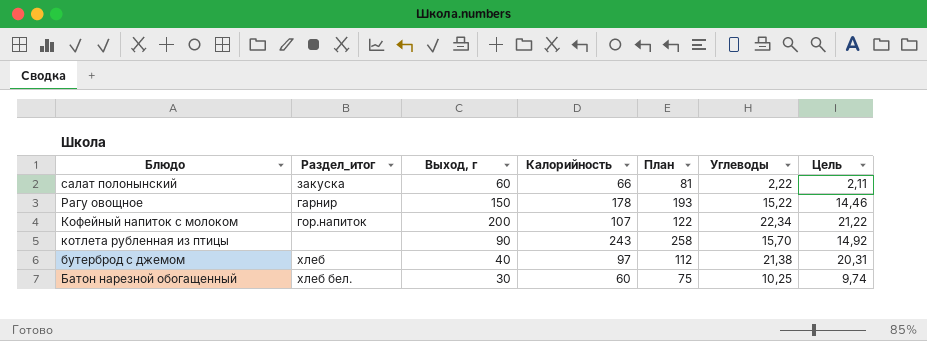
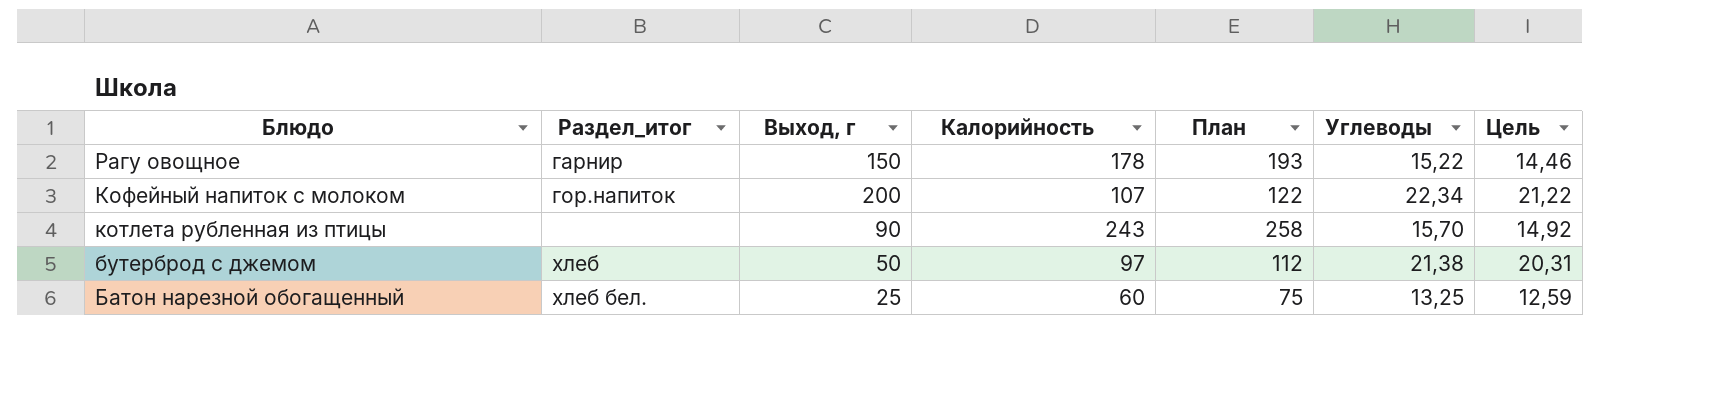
row салат полонынский: закуска | 60 | 66 | 81 | 2,22 | 2,11 -> none
бутерброд с джемом | Выход, г: 40 -> 50
Батон нарезной обогащенный | Выход, г: 30 -> 25
Батон нарезной обогащенный | Углеводы: 10,25 -> 13,25
Батон нарезной обогащенный | Цель: 9,74 -> 12,59

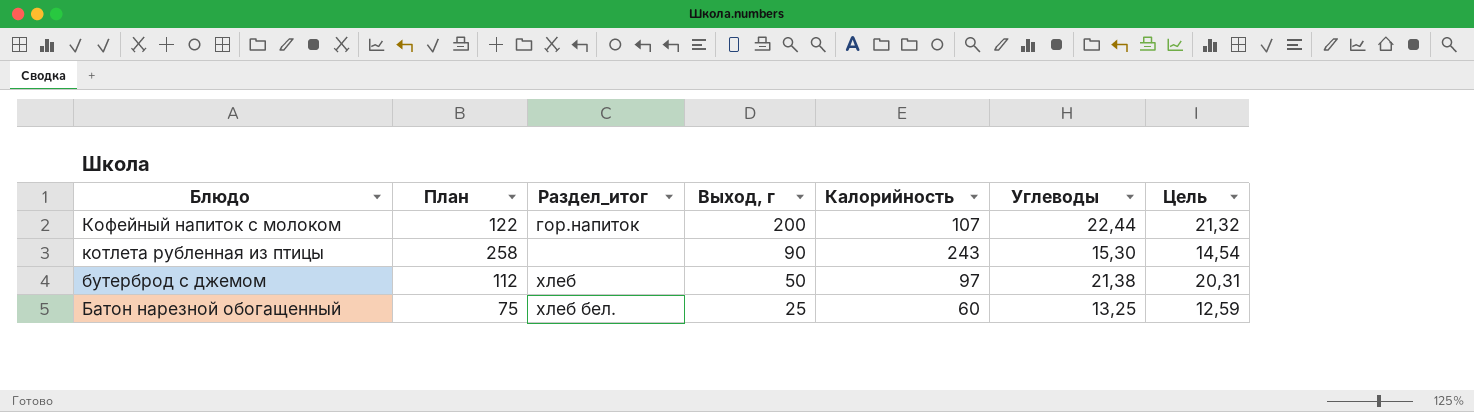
column План | position: 5 -> 2
row Рагу овощное: гарнир | 150 | 178 | 193 | 15,22 | 14,46 -> none
Кофейный напиток с молоком | Углеводы: 22,34 -> 22,44
Кофейный напиток с молоком | Цель: 21,22 -> 21,32
котлета рубленная из птицы | Углеводы: 15,70 -> 15,30
котлета рубленная из птицы | Цель: 14,92 -> 14,54

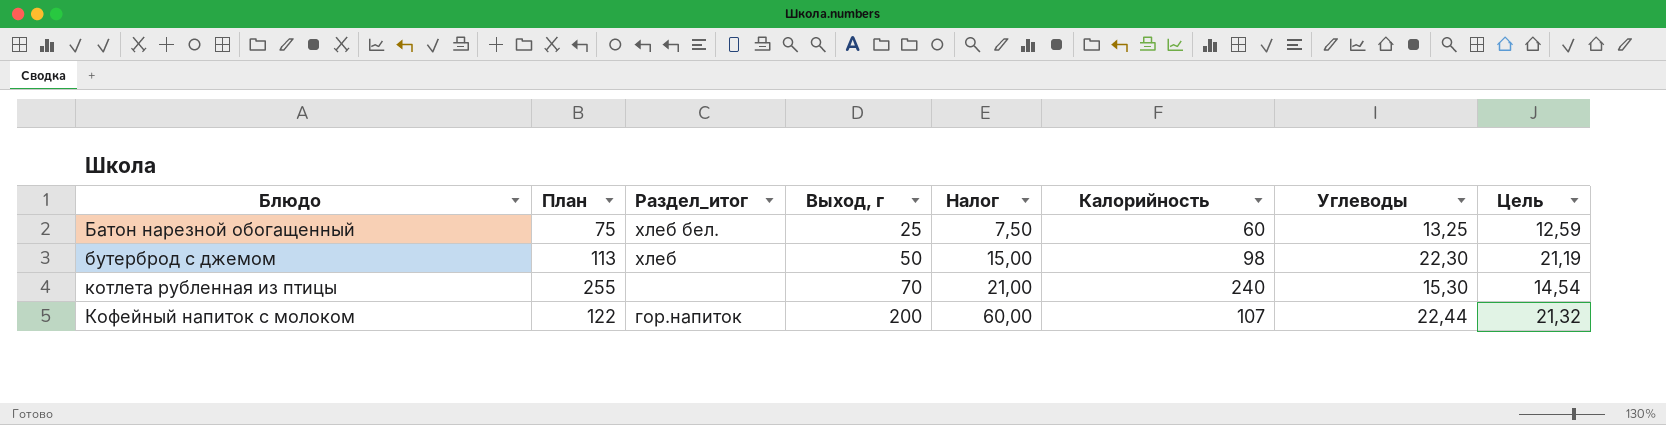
row order: Блюдо descending -> Блюдо ascending
column Налог | formula: none -> [Выход, г] * 0,3
бутерброд с джемом | План: 112 -> 113
бутерброд с джемом | Калорийность: 97 -> 98
бутерброд с джемом | Углеводы: 21,38 -> 22,30
бутерброд с джемом | Цель: 20,31 -> 21,19
котлета рубленная из птицы | План: 258 -> 255
котлета рубленная из птицы | Выход, г: 90 -> 70
котлета рубленная из птицы | Калорийность: 243 -> 240

